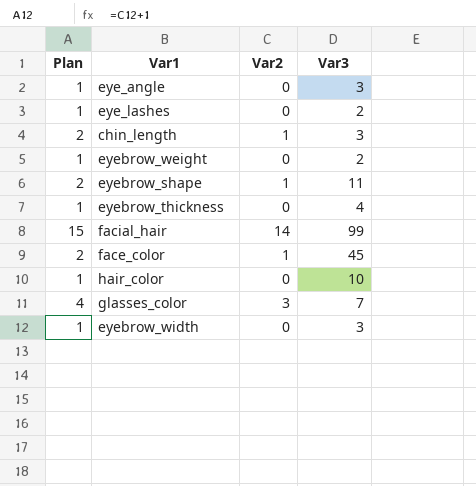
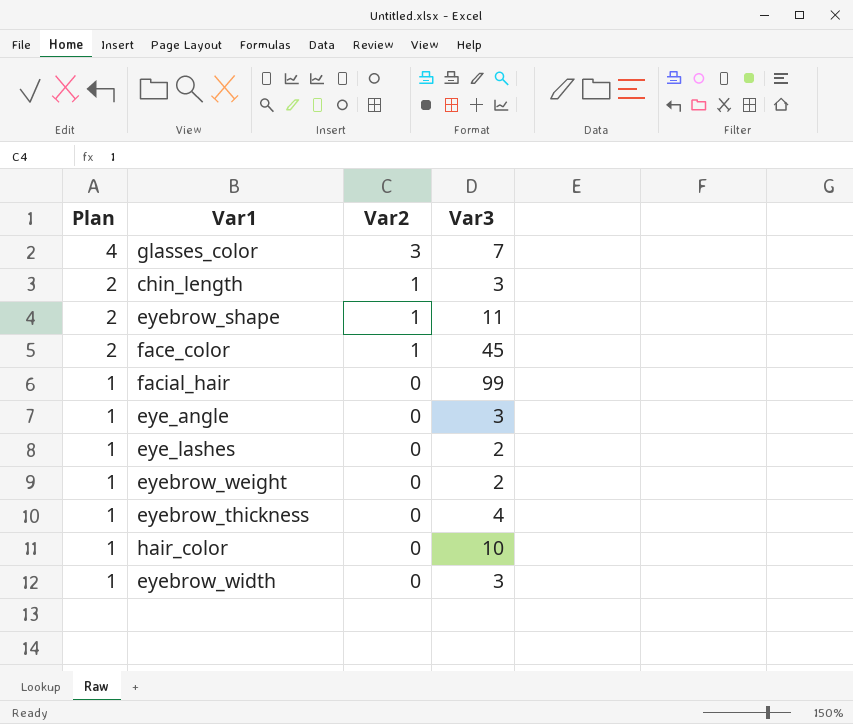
row order: none -> Plan descending
facial_hair | Plan: 15 -> 1
facial_hair | Var2: 14 -> 0

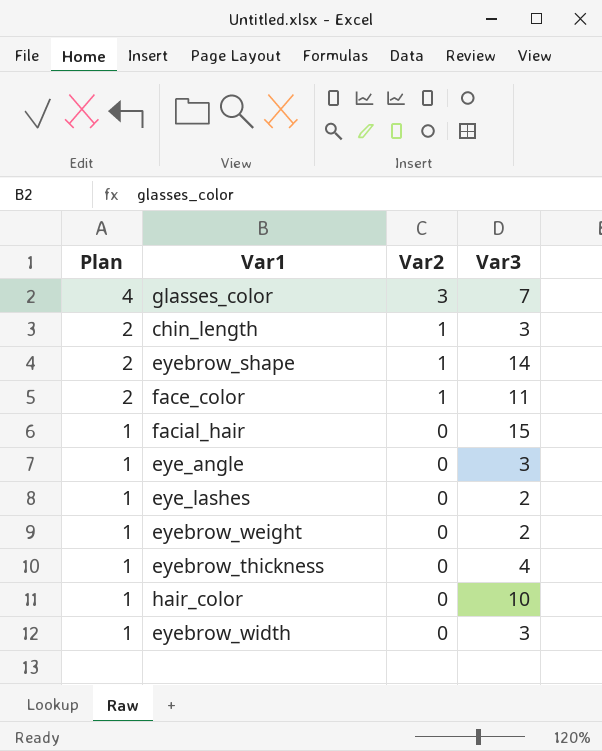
eyebrow_shape | Var3: 11 -> 14
face_color | Var3: 45 -> 11
facial_hair | Var3: 99 -> 15

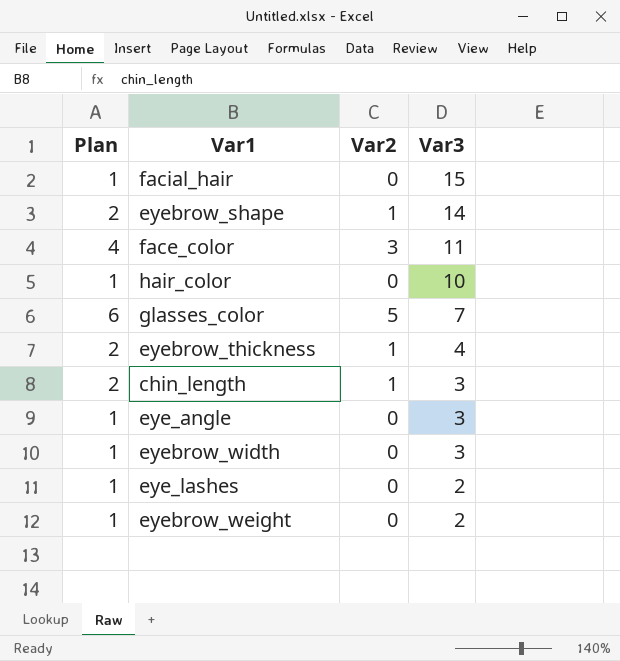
row order: Plan descending -> Var3 descending
face_color | Plan: 2 -> 4
face_color | Var2: 1 -> 3
glasses_color | Plan: 4 -> 6
glasses_color | Var2: 3 -> 5
eyebrow_thickness | Plan: 1 -> 2
eyebrow_thickness | Var2: 0 -> 1

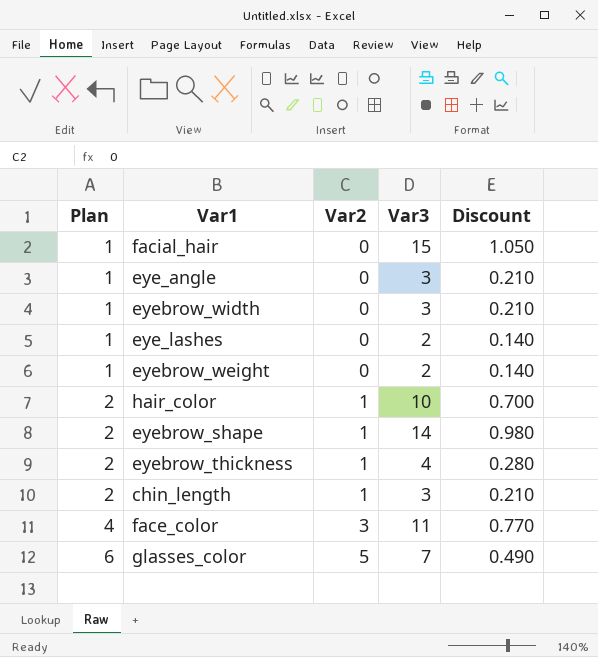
row order: Var3 descending -> Plan ascending
column Discount | formula: none -> [Var3] * 0.07
hair_color | Plan: 1 -> 2
hair_color | Var2: 0 -> 1

